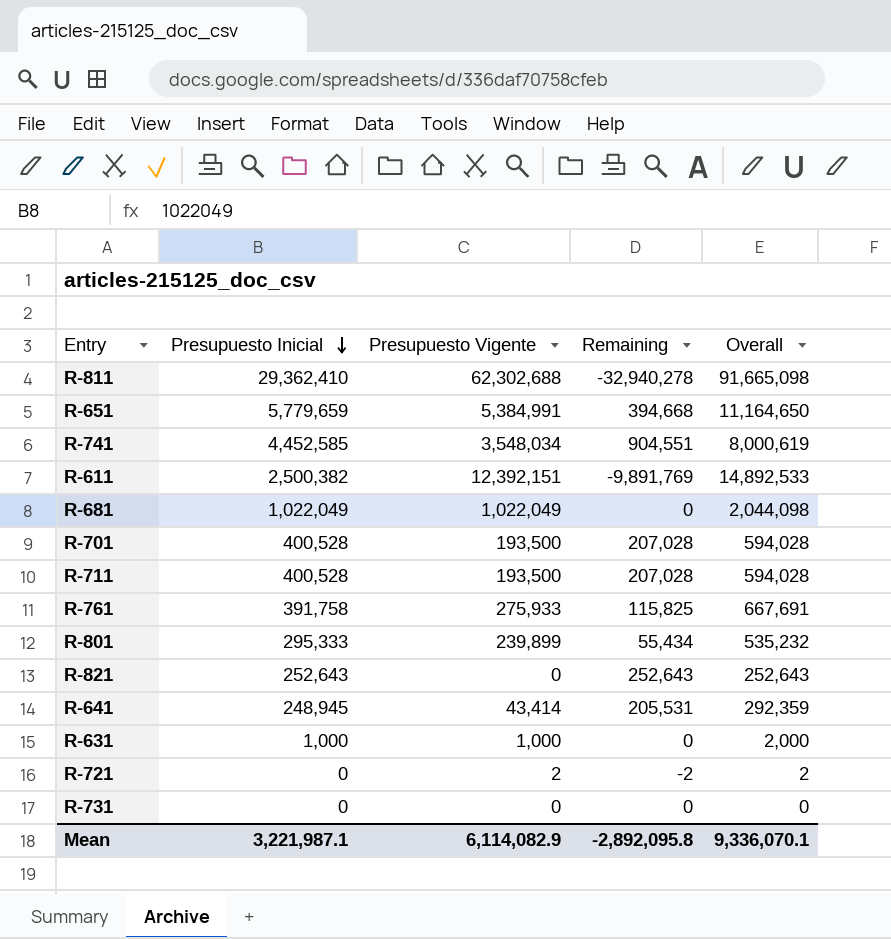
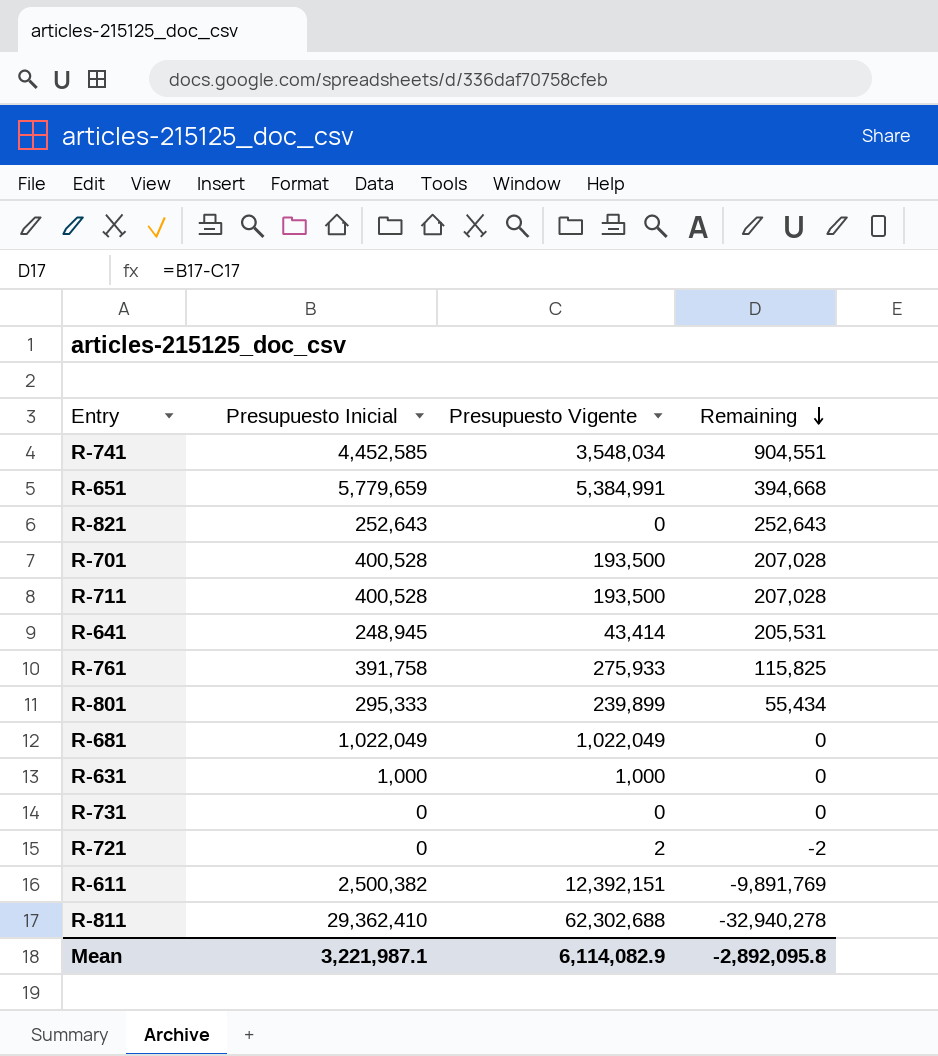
row order: Presupuesto Inicial descending -> Remaining descending
column Overall | formula: [Presupuesto Inicial] + [Presupuesto Vigente] -> none

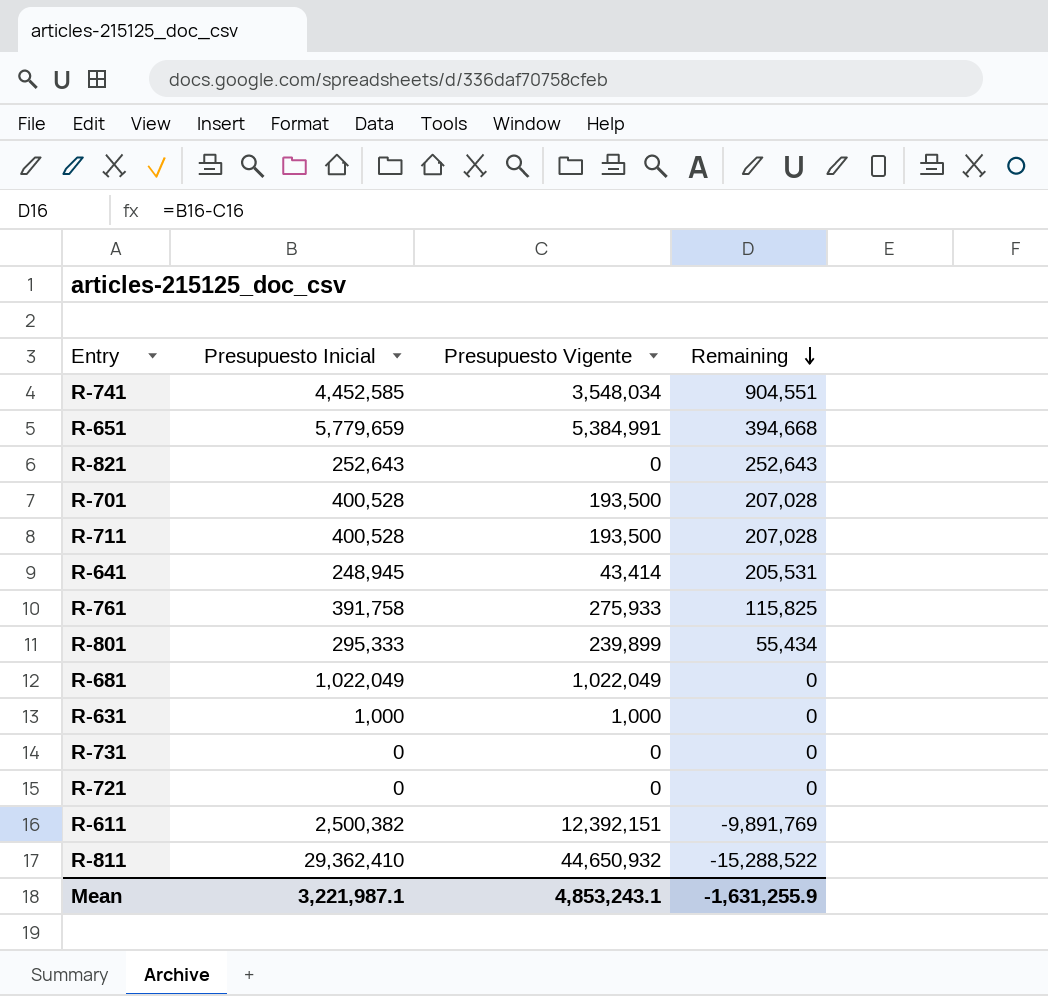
R-721 | Presupuesto Vigente: 2 -> 0
R-721 | Remaining: -2 -> 0
R-811 | Presupuesto Vigente: 62,302,688 -> 44,650,932
R-811 | Remaining: -32,940,278 -> -15,288,522
Mean | Presupuesto Vigente: 6,114,082.9 -> 4,853,243.1
Mean | Remaining: -2,892,095.8 -> -1,631,255.9

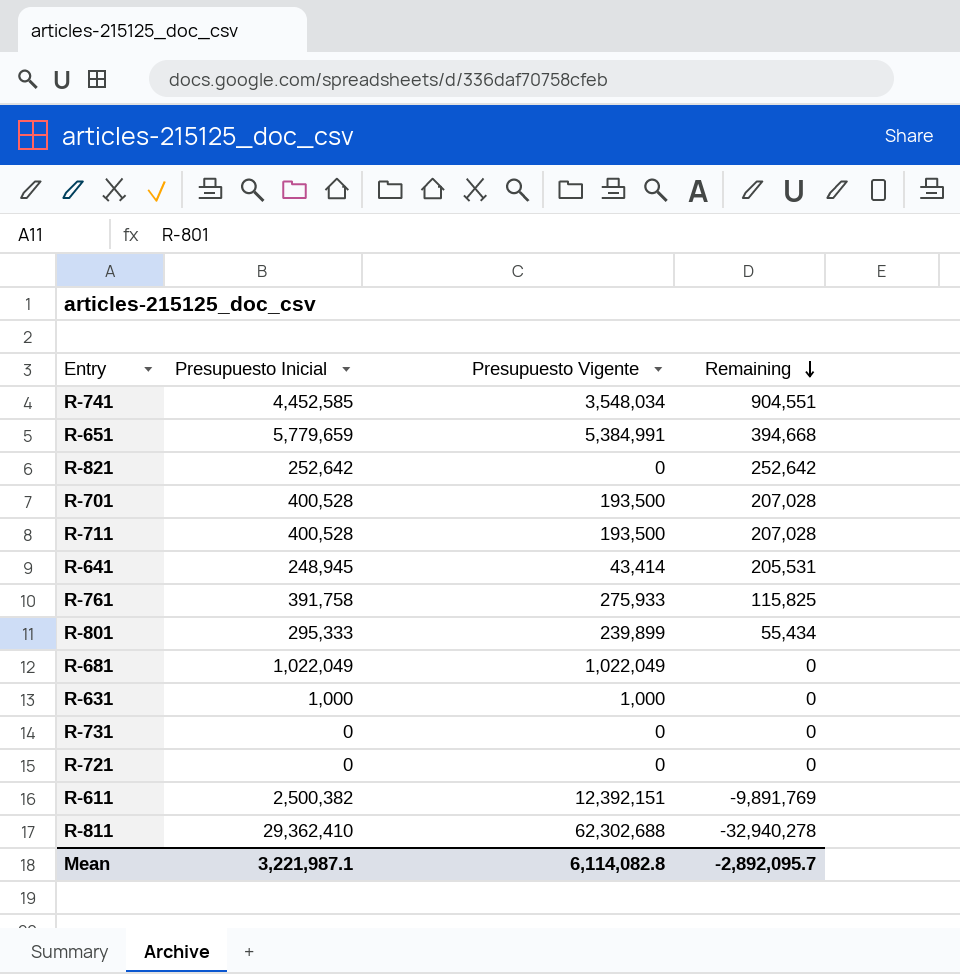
R-821 | Presupuesto Inicial: 252,643 -> 252,642
R-821 | Remaining: 252,643 -> 252,642
R-811 | Presupuesto Vigente: 44,650,932 -> 62,302,688
R-811 | Remaining: -15,288,522 -> -32,940,278
Mean | Presupuesto Vigente: 4,853,243.1 -> 6,114,082.8
Mean | Remaining: -1,631,255.9 -> -2,892,095.7

